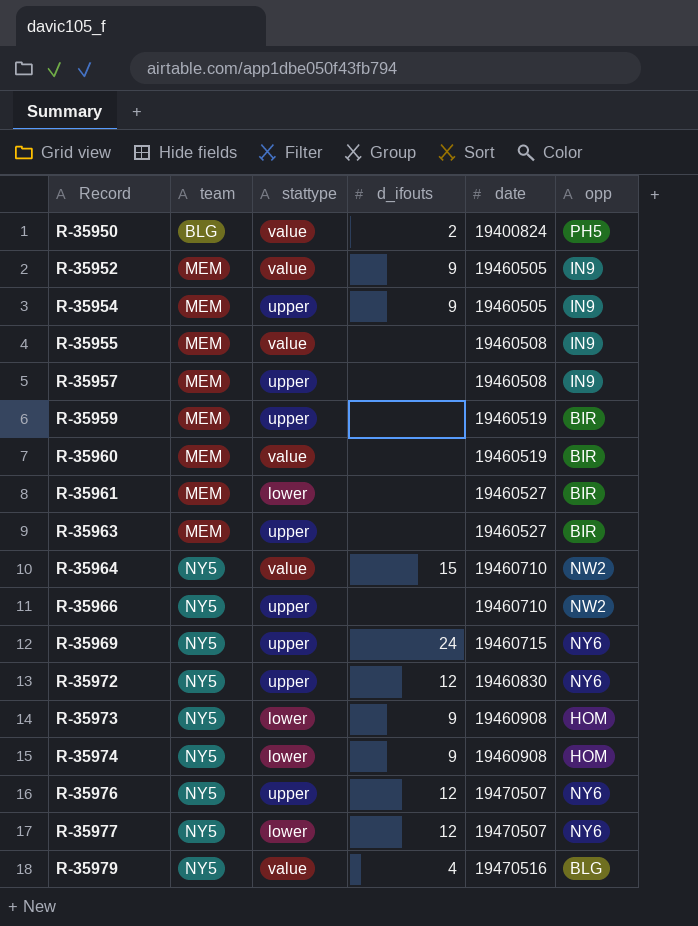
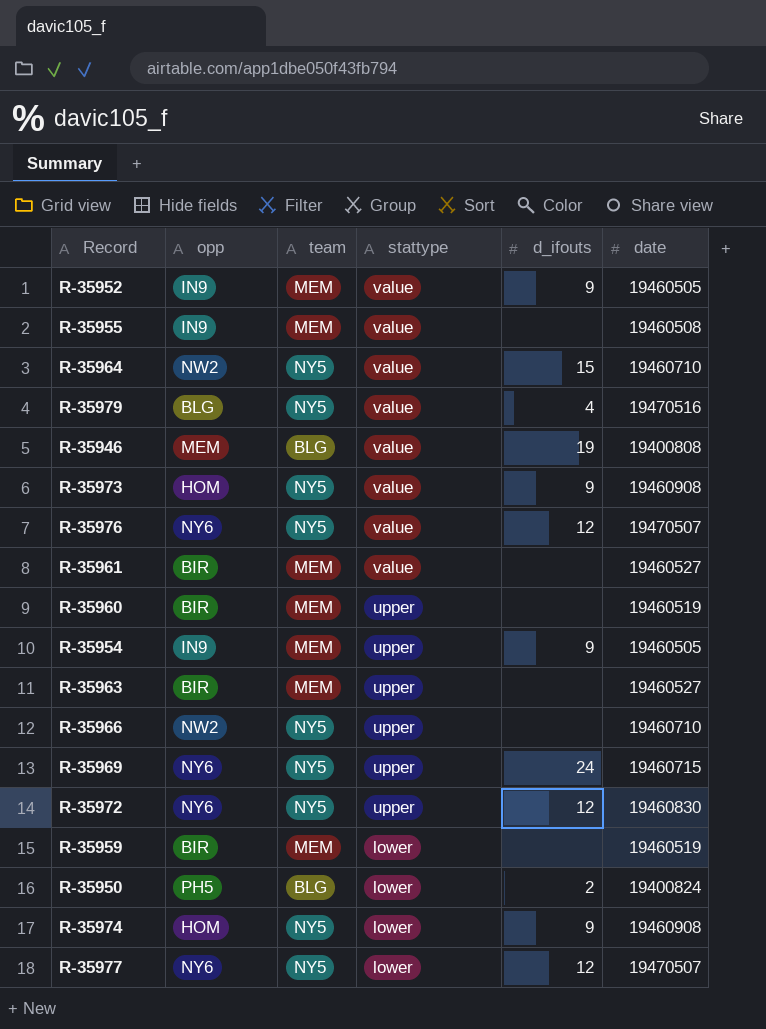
row order: Record ascending -> stattype descending
column opp | position: 6 -> 2
row R-35957: MEM | upper | none | 19460508 | IN9 -> none
row R-35946: none -> MEM | BLG | value | 19 | 19400808
R-35973 | stattype: lower -> value
R-35976 | stattype: upper -> value
R-35961 | stattype: lower -> value
R-35960 | stattype: value -> upper
R-35959 | stattype: upper -> lower
R-35950 | stattype: value -> lower

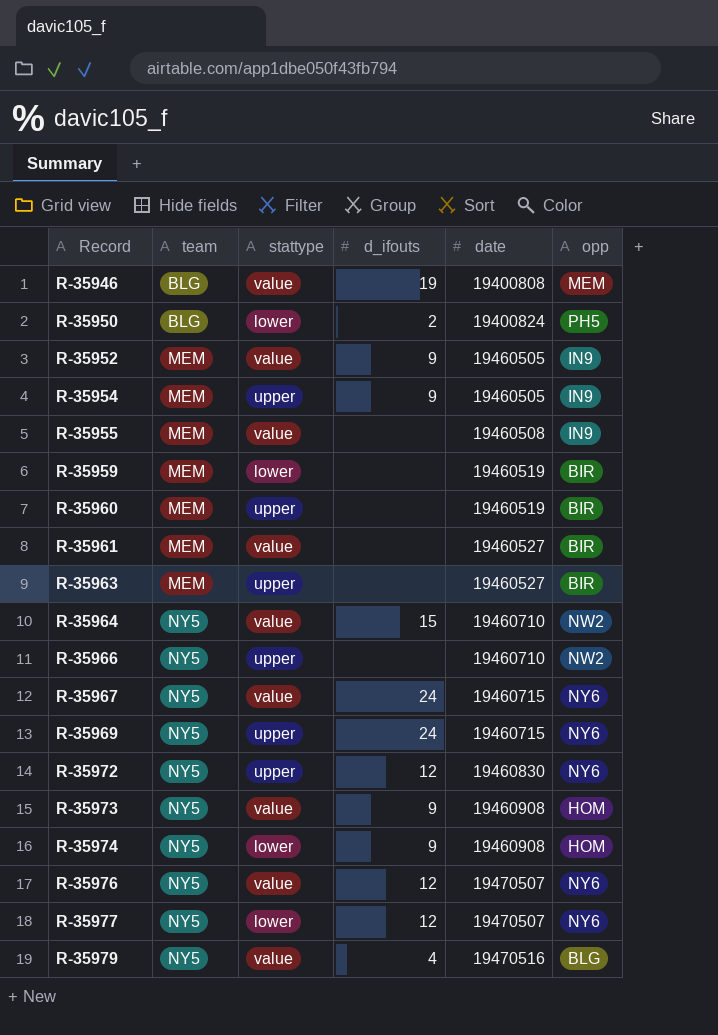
row order: stattype descending -> Record ascending
column opp | position: 2 -> 6
row R-35967: none -> NY5 | value | 24 | 19460715 | NY6

